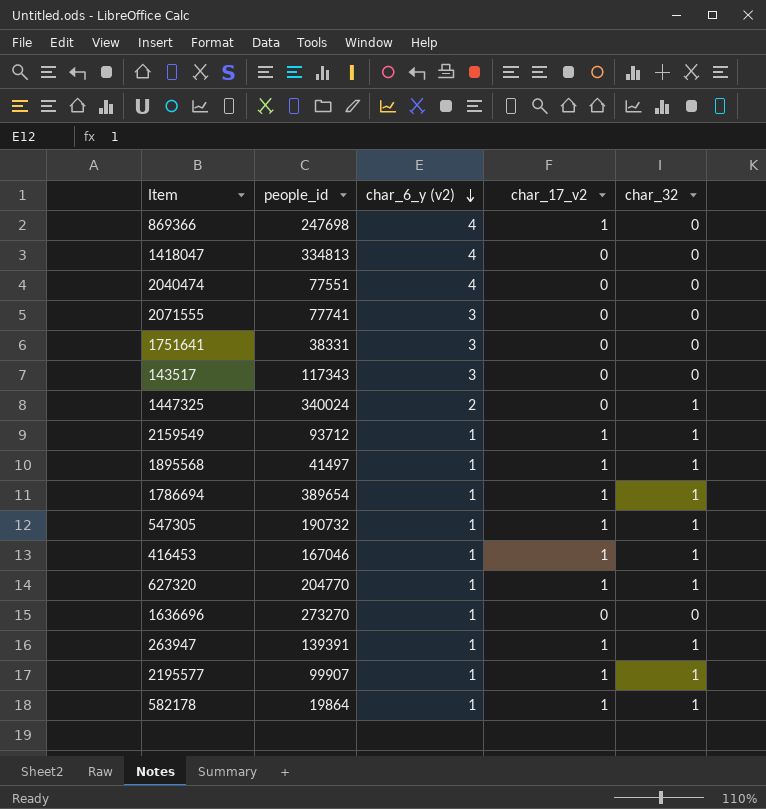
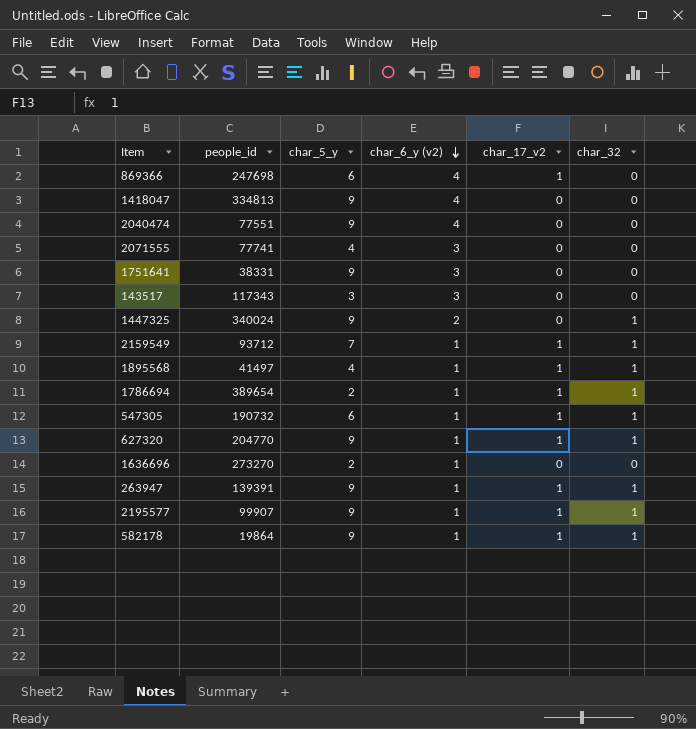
column char_5_y | position: none -> 3
row 416453: 167046 | 1 | 1 | 1 -> none

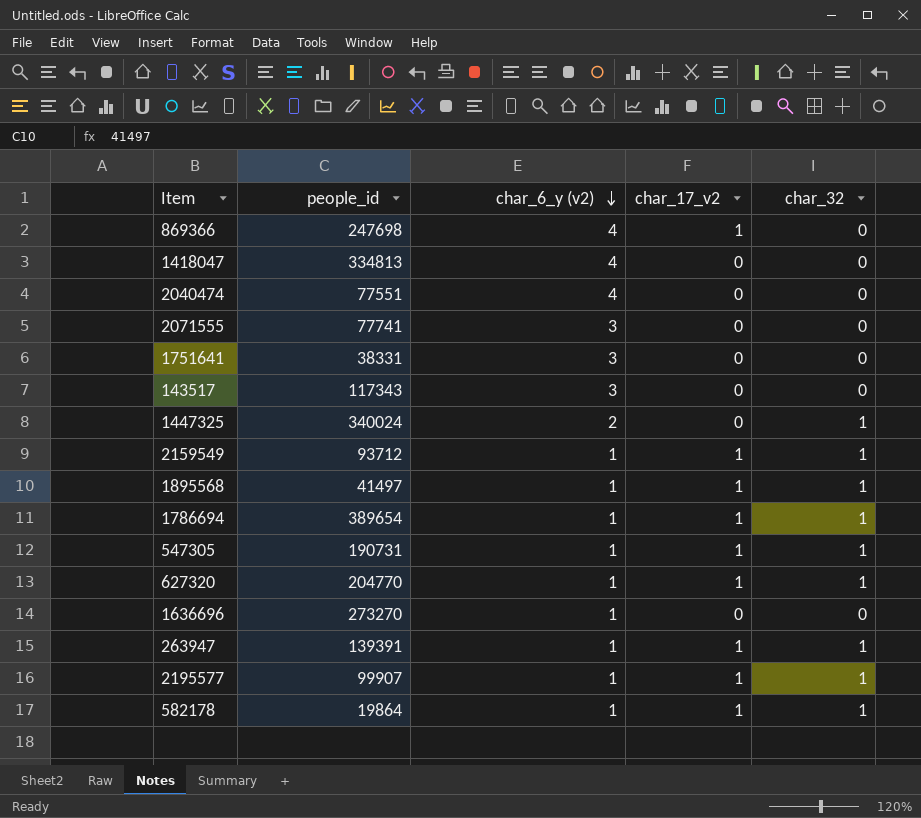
column char_5_y | position: 3 -> none
547305 | people_id: 190732 -> 190731

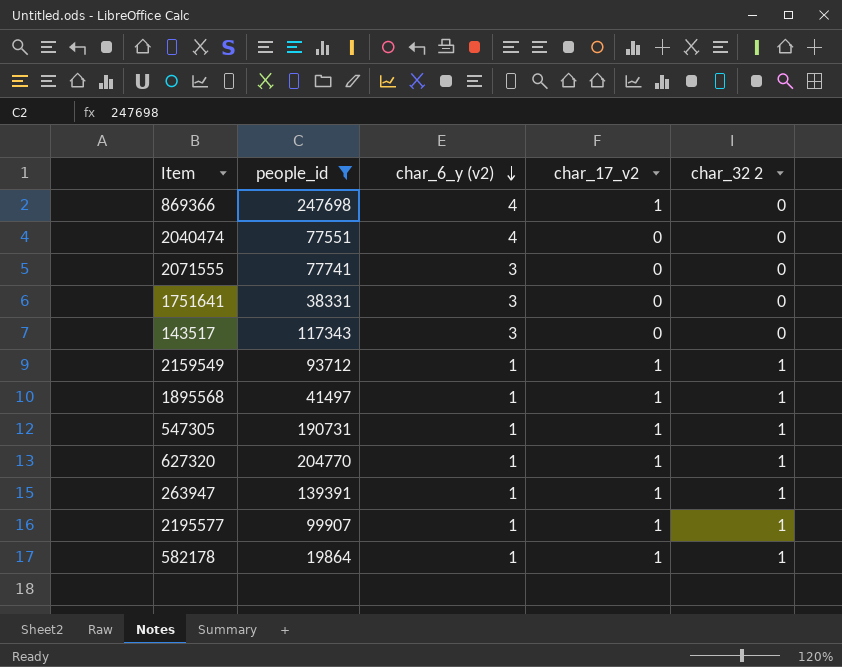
filter: none -> people_id <= 247698
column name: char_32 -> char_32 2

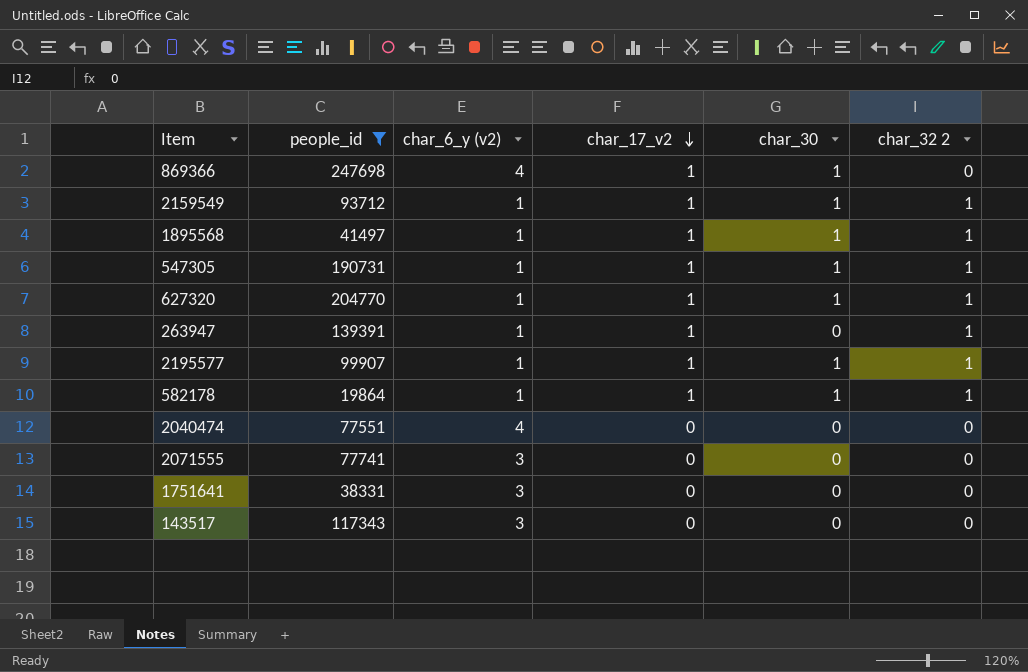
row order: char_6_y (v2) descending -> char_17_v2 descending
column char_30 | position: none -> 5

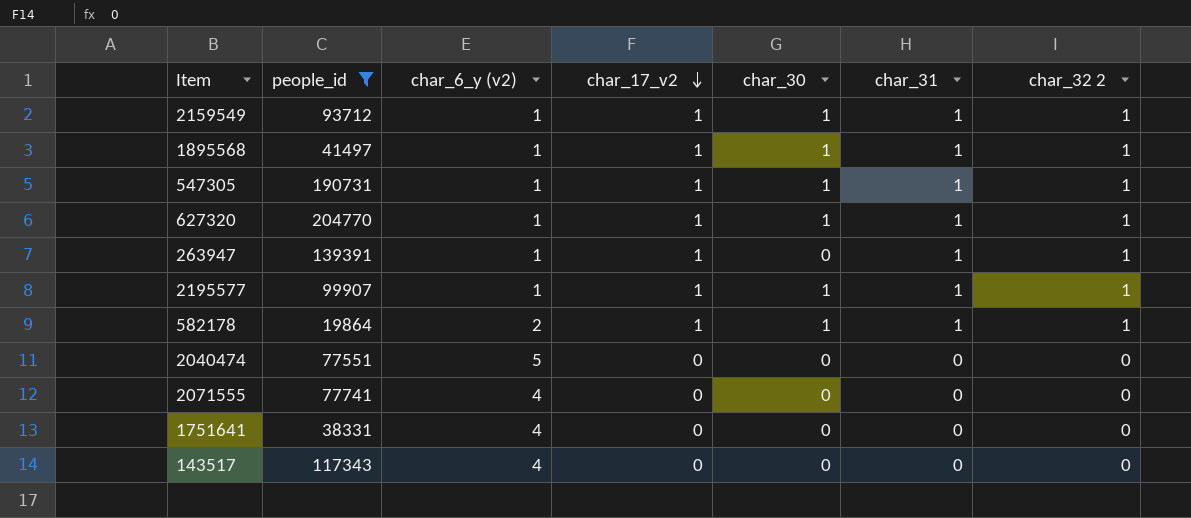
column char_31 | position: none -> 6
row 869366: 247698 | 4 | 1 | 1 | 0 -> none
582178 | char_6_y (v2): 1 -> 2
2040474 | char_6_y (v2): 4 -> 5
2071555 | char_6_y (v2): 3 -> 4
1751641 | char_6_y (v2): 3 -> 4
143517 | char_6_y (v2): 3 -> 4

